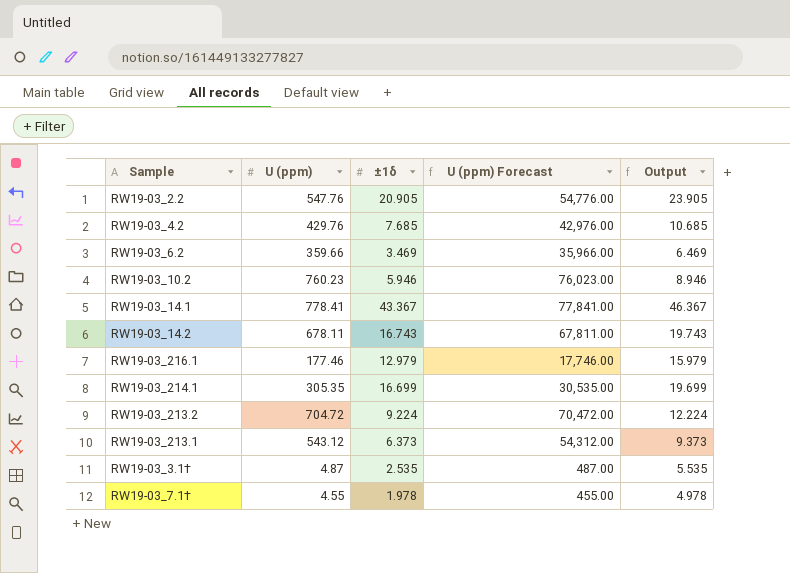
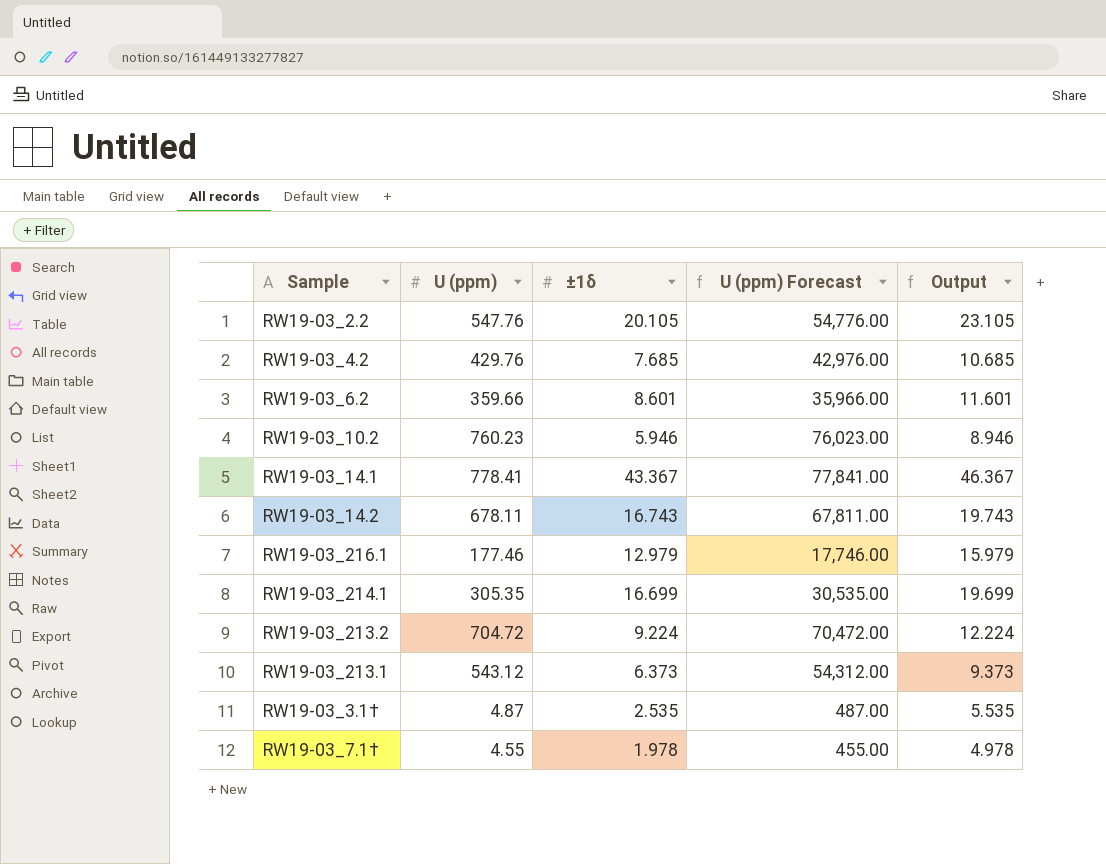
RW19-03_2.2 | ±1δ: 20.905 -> 20.105
RW19-03_2.2 | Output: 23.905 -> 23.105
RW19-03_6.2 | ±1δ: 3.469 -> 8.601
RW19-03_6.2 | Output: 6.469 -> 11.601

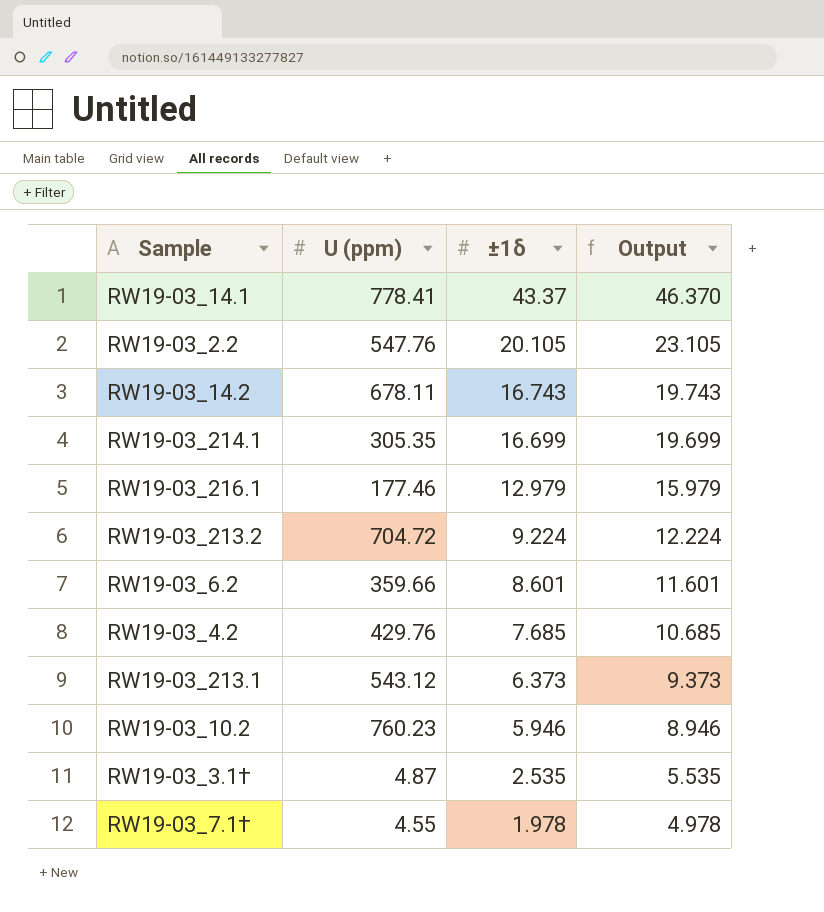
row order: none -> ±1δ descending
column U (ppm) Forecast | formula: [U (ppm)] * 100 -> none
RW19-03_14.1 | ±1δ: 43.367 -> 43.37
RW19-03_14.1 | Output: 46.367 -> 46.370

